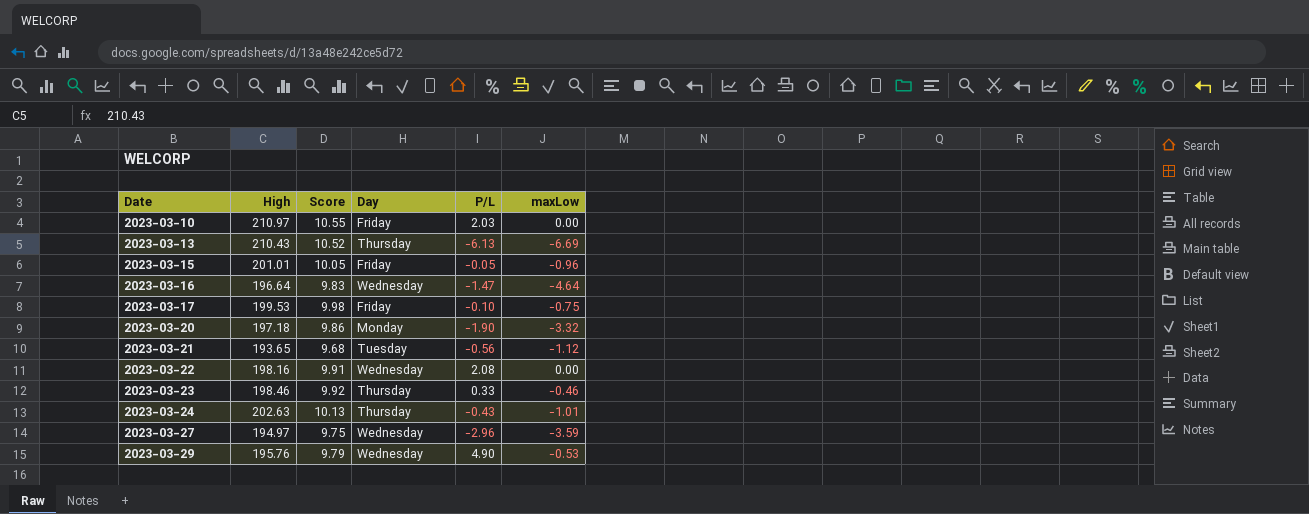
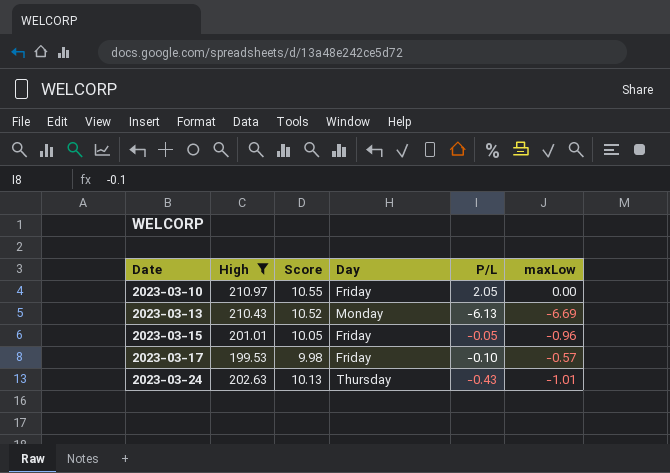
filter: none -> High >= 199.53
2023-03-10 | P/L: 2.03 -> 2.05
2023-03-13 | Day: Thursday -> Monday
2023-03-17 | maxLow: -0.75 -> -0.57

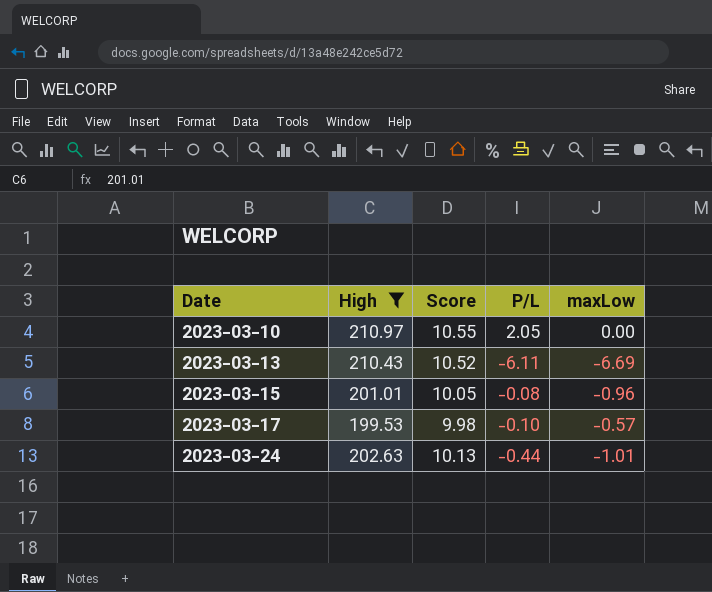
column Day | position: 4 -> none
2023-03-13 | P/L: -6.13 -> -6.11
2023-03-15 | P/L: -0.05 -> -0.08
2023-03-24 | P/L: -0.43 -> -0.44

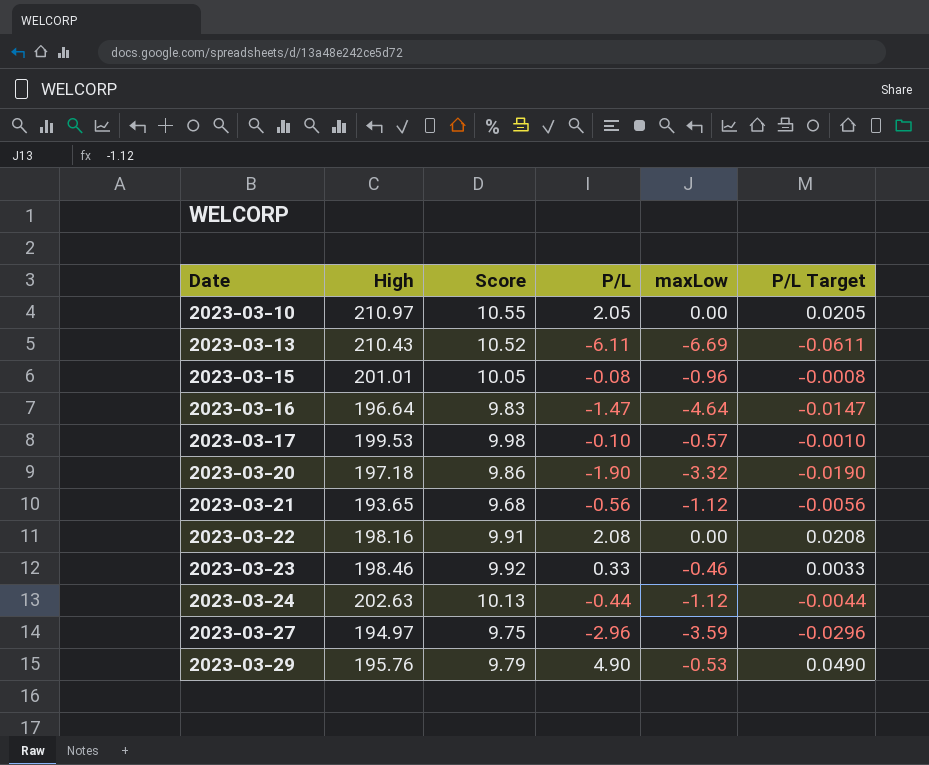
filter: High >= 199.53 -> none
column P/L Target | formula: none -> [P/L] * 0.01
2023-03-24 | maxLow: -1.01 -> -1.12

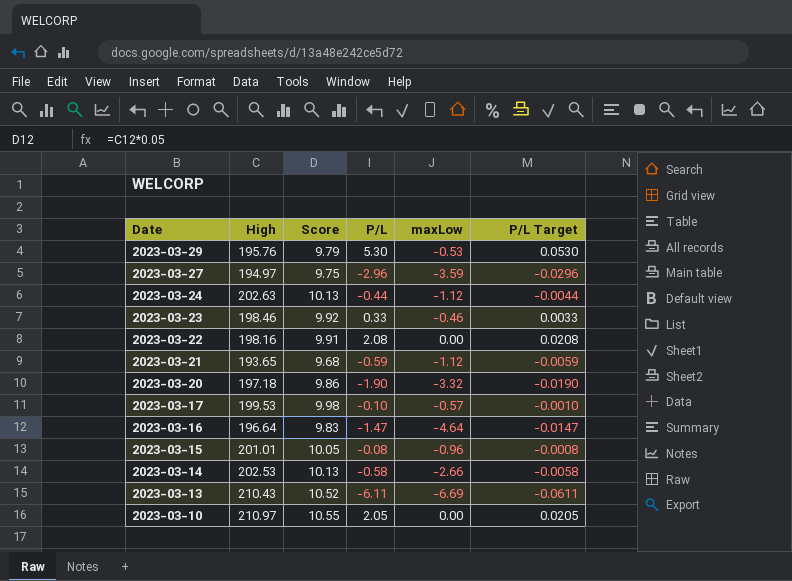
row order: Date ascending -> Date descending
2023-03-29 | P/L: 4.90 -> 5.30
2023-03-29 | P/L Target: 0.0490 -> 0.0530
2023-03-21 | P/L: -0.56 -> -0.59
2023-03-21 | P/L Target: -0.0056 -> -0.0059
row 2023-03-14: none -> 202.53 | 10.13 | -0.58 | -2.66 | -0.0058

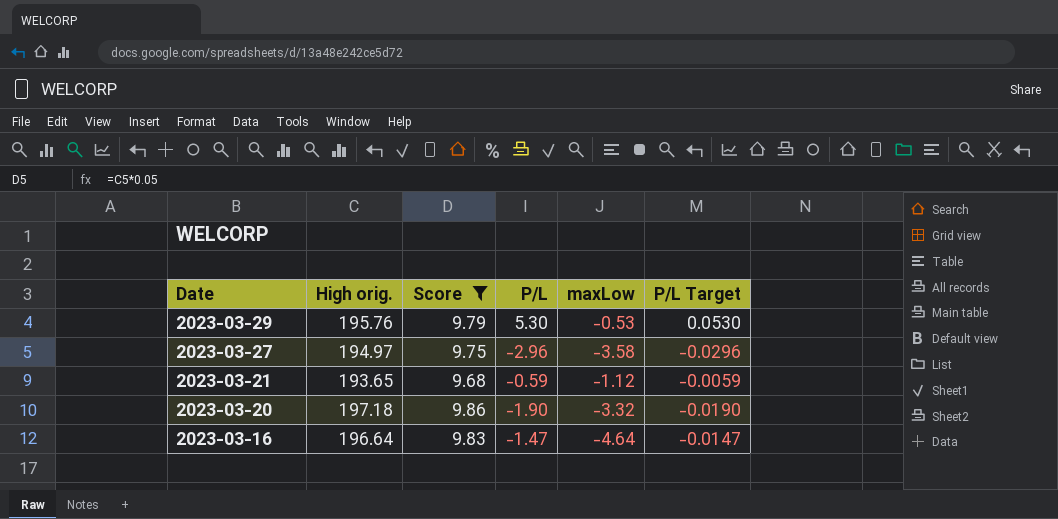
filter: none -> Score <= 9.86
column name: High -> High orig.
2023-03-27 | maxLow: -3.59 -> -3.58

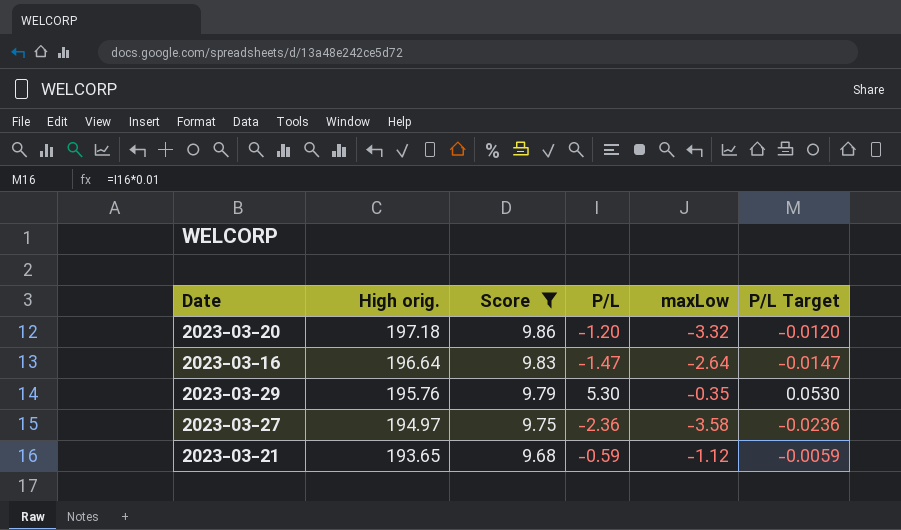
row order: Date descending -> High orig. descending
2023-03-20 | P/L: -1.90 -> -1.20
2023-03-20 | P/L Target: -0.0190 -> -0.0120
2023-03-16 | maxLow: -4.64 -> -2.64
2023-03-29 | maxLow: -0.53 -> -0.35
2023-03-27 | P/L: -2.96 -> -2.36
2023-03-27 | P/L Target: -0.0296 -> -0.0236

